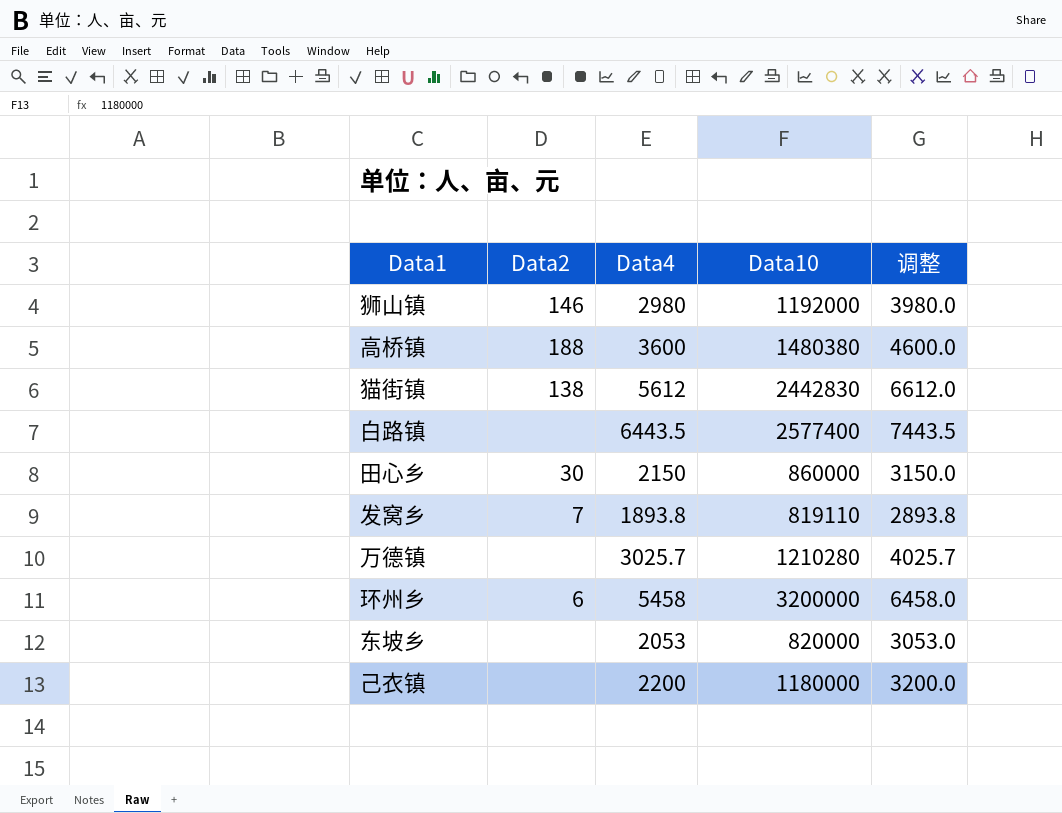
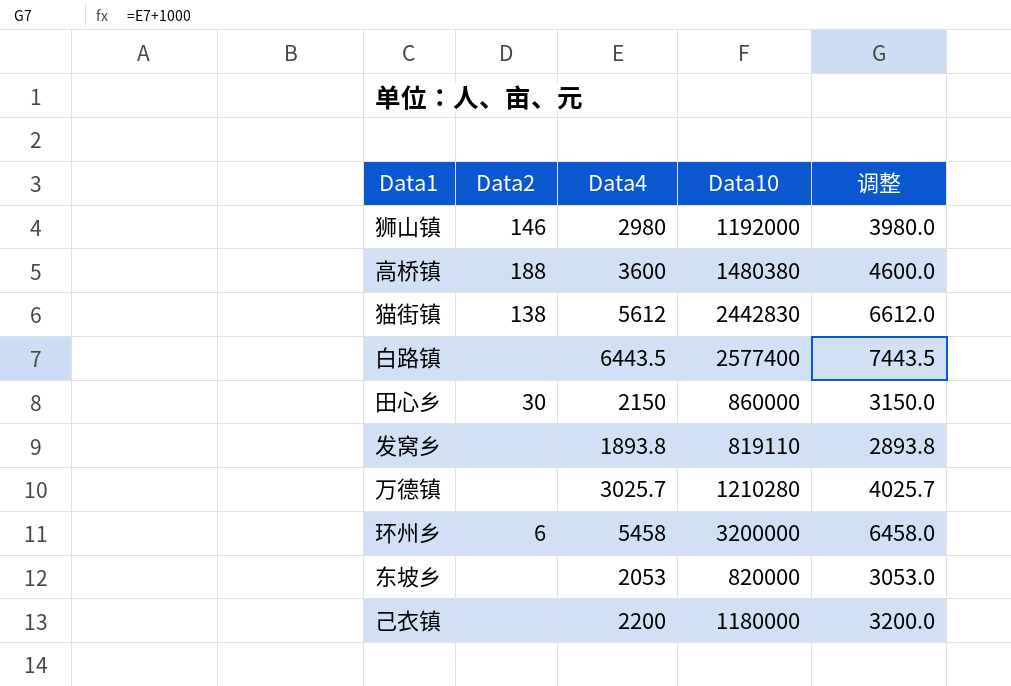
发窝乡 | Data2: 7 -> none

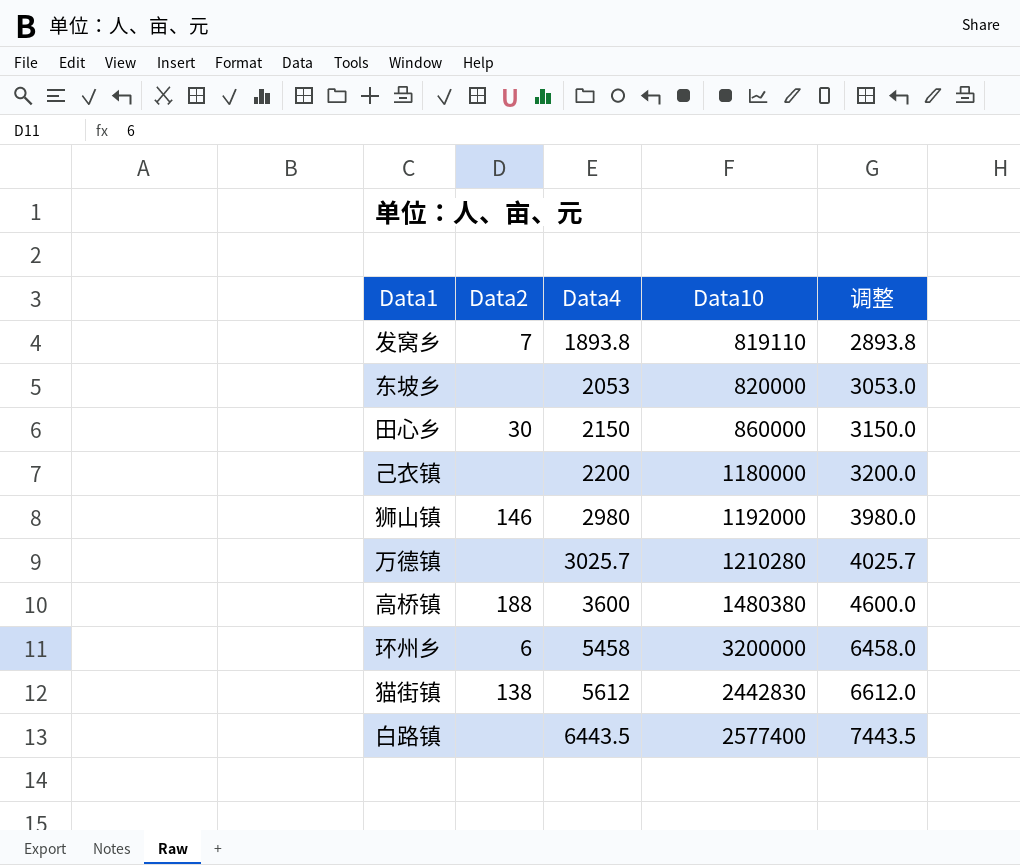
row order: none -> Data4 ascending
发窝乡 | Data2: none -> 7

